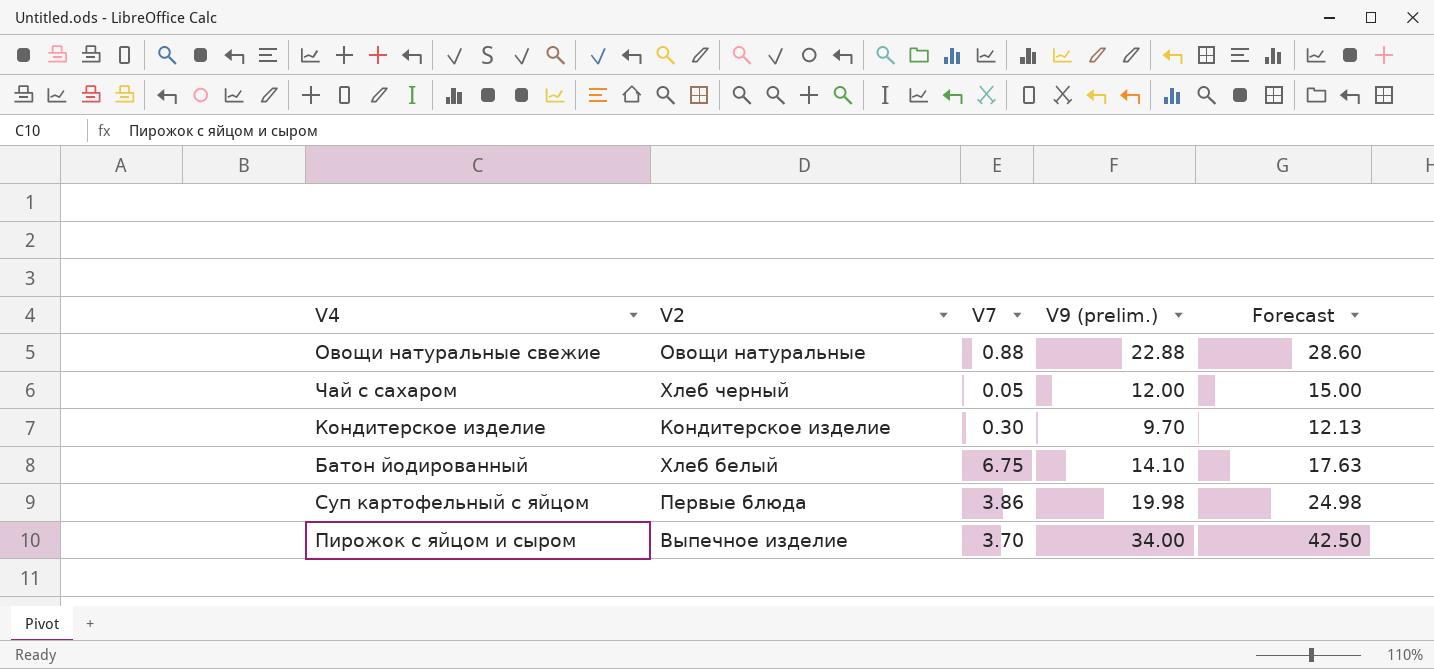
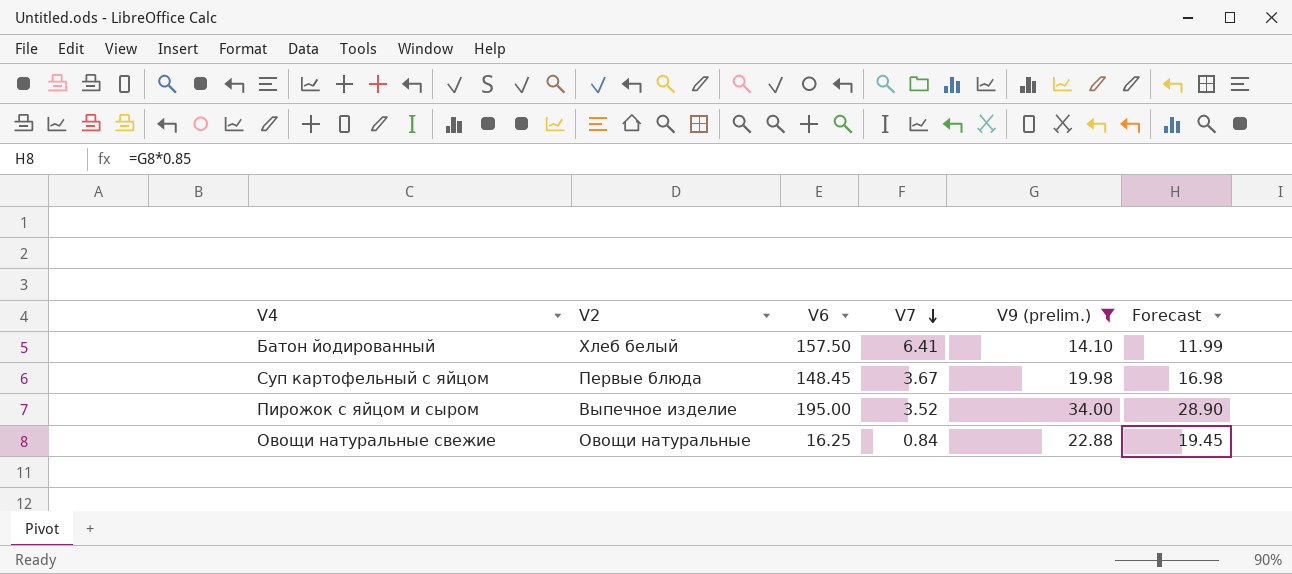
filter: none -> V9 (prelim.) >= 14.10
row order: none -> V7 descending
column V6 | position: none -> 3
column Forecast | formula: [V9 (prelim.)] * 1.25 -> [V9 (prelim.)] * 0.85
Батон йодированный | V7: 6.75 -> 6.41
Суп картофельный с яйцом | V7: 3.86 -> 3.67
Пирожок с яйцом и сыром | V7: 3.70 -> 3.52
Овощи натуральные свежие | V7: 0.88 -> 0.84

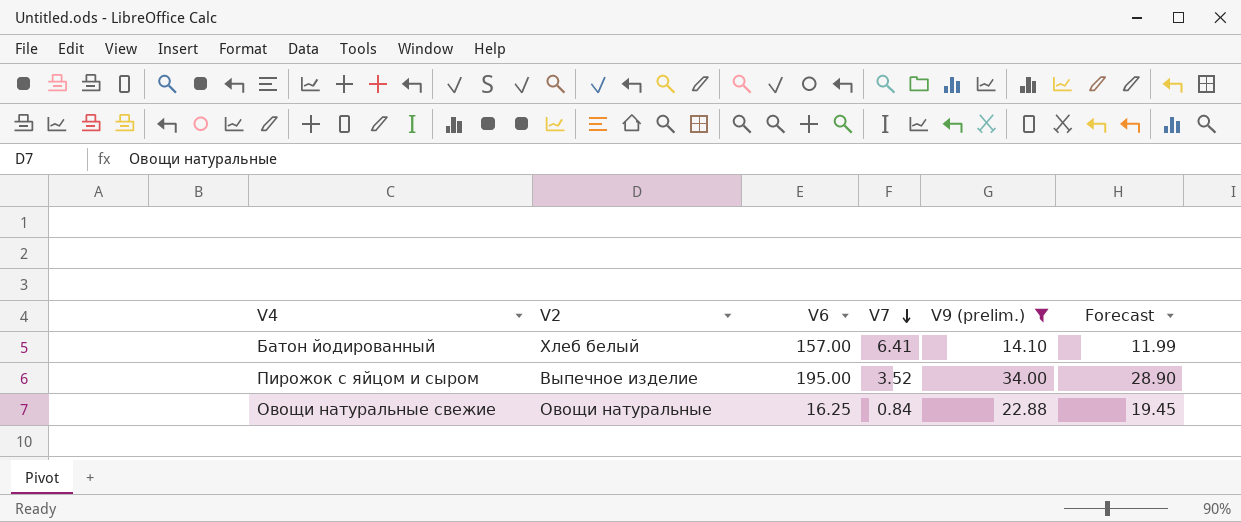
row Суп картофельный с яйцом: Первые блюда | 148.45 | 3.67 | 19.98 | 16.98 -> none
Батон йодированный | V6: 157.50 -> 157.00

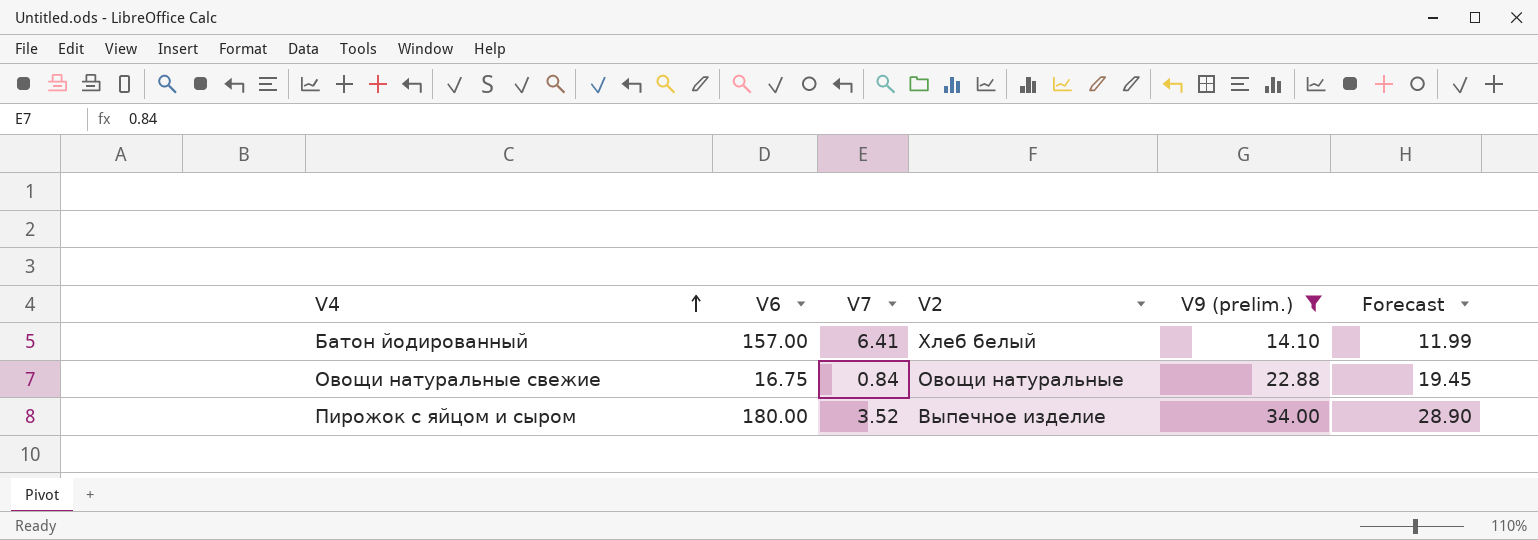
row order: V7 descending -> V4 ascending
column V2 | position: 2 -> 4
Овощи натуральные свежие | V6: 16.25 -> 16.75
Пирожок с яйцом и сыром | V6: 195.00 -> 180.00

